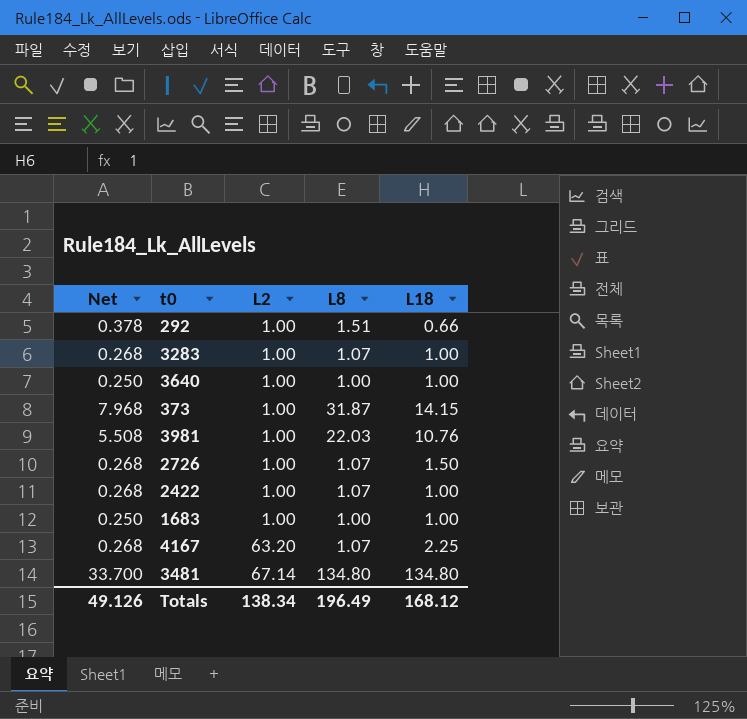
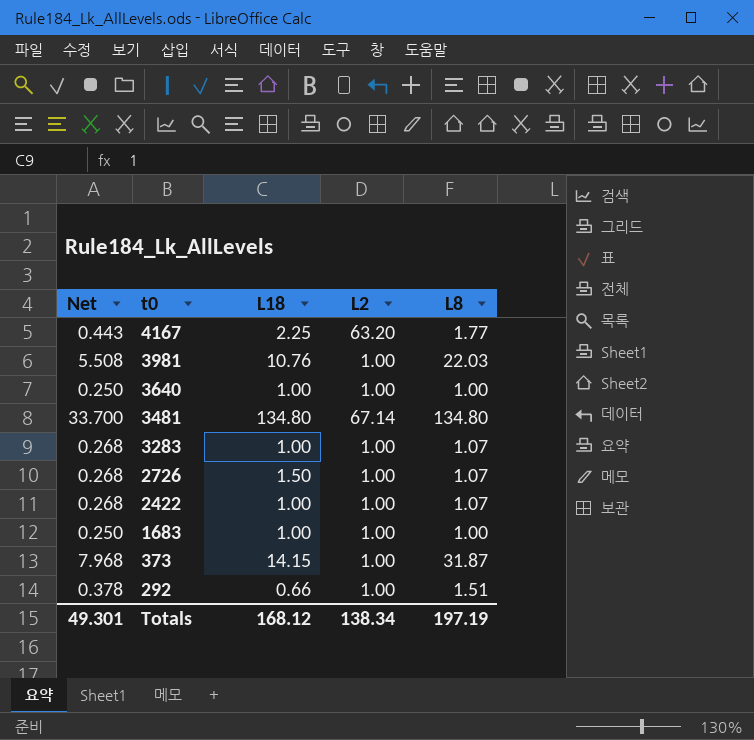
row order: L2 ascending -> t0 descending
column L18 | position: 5 -> 3
4167 | Net: 0.268 -> 0.443
4167 | L8: 1.07 -> 1.77
Totals | Net: 49.126 -> 49.301
Totals | L8: 196.49 -> 197.19

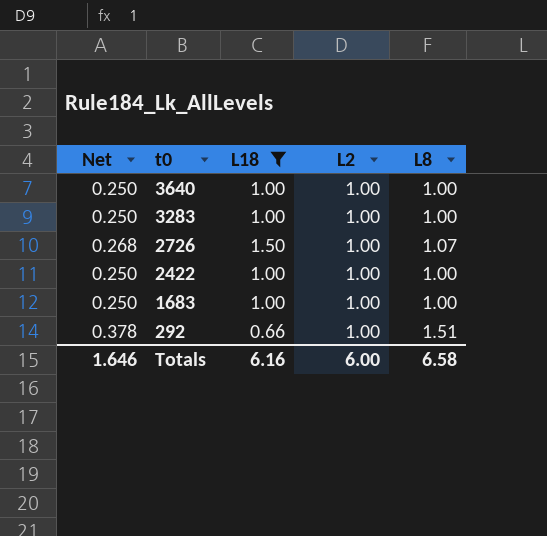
filter: none -> L18 <= 1.50
3283 | Net: 0.268 -> 0.250
3283 | L8: 1.07 -> 1.00
2422 | Net: 0.268 -> 0.250
2422 | L8: 1.07 -> 1.00
Totals | Net: 49.301 -> 1.646
Totals | L18: 168.12 -> 6.16
Totals | L2: 138.34 -> 6.00
Totals | L8: 197.19 -> 6.58

